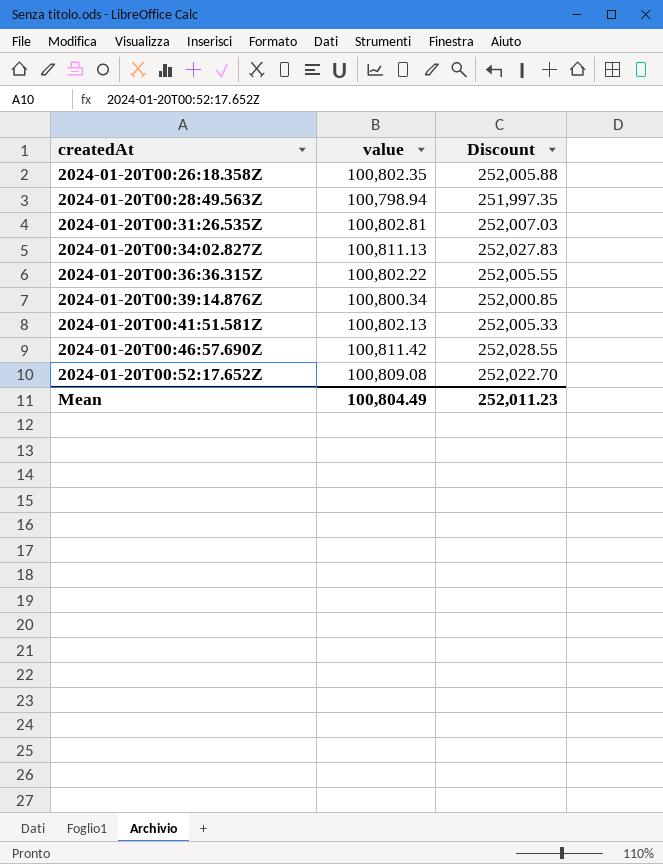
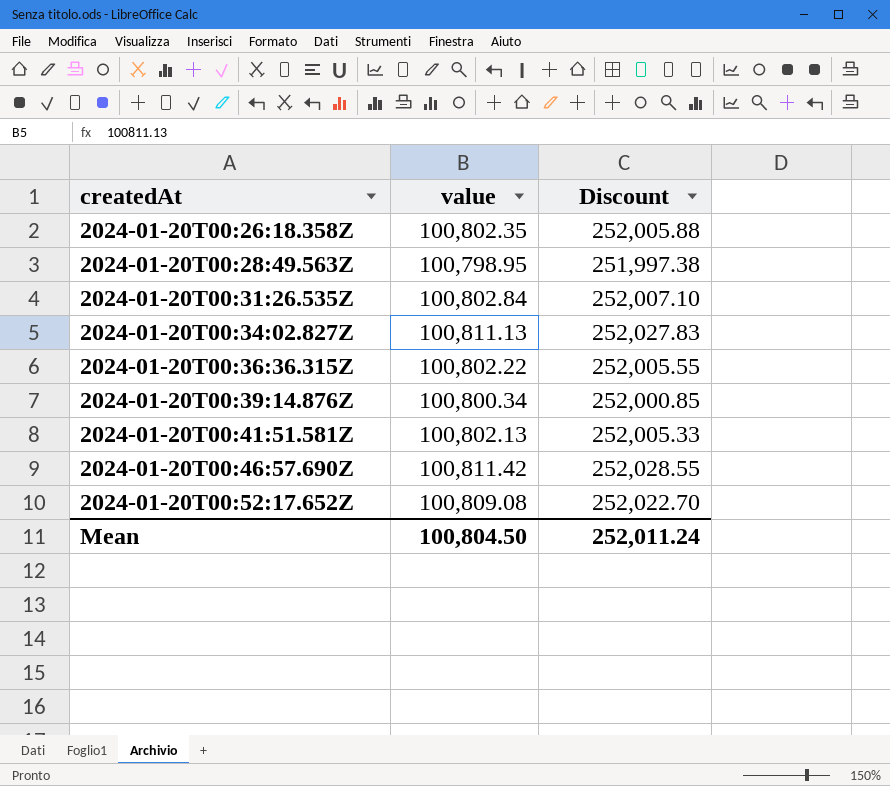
2024-01-20T00:28:49.563Z | value: 100,798.94 -> 100,798.95
2024-01-20T00:28:49.563Z | Discount: 251,997.35 -> 251,997.38
2024-01-20T00:31:26.535Z | value: 100,802.81 -> 100,802.84
2024-01-20T00:31:26.535Z | Discount: 252,007.03 -> 252,007.10
Mean | value: 100,804.49 -> 100,804.50
Mean | Discount: 252,011.23 -> 252,011.24

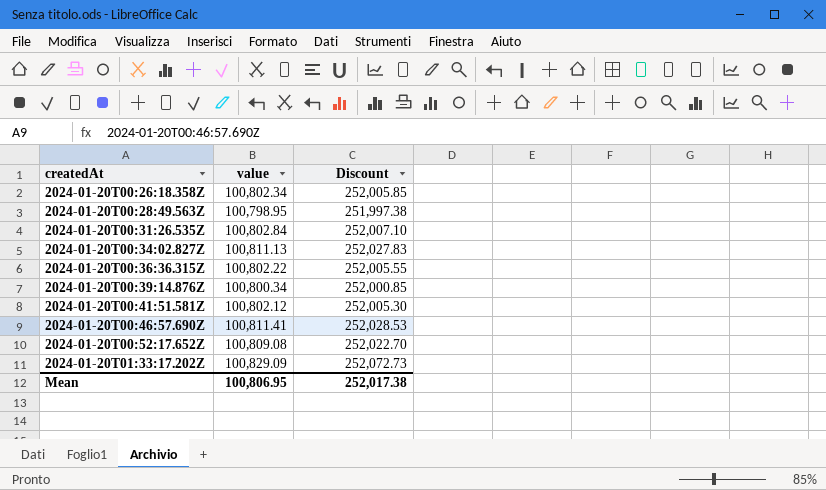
2024-01-20T00:26:18.358Z | value: 100,802.35 -> 100,802.34
2024-01-20T00:26:18.358Z | Discount: 252,005.88 -> 252,005.85
2024-01-20T00:41:51.581Z | value: 100,802.13 -> 100,802.12
2024-01-20T00:41:51.581Z | Discount: 252,005.33 -> 252,005.30
2024-01-20T00:46:57.690Z | value: 100,811.42 -> 100,811.41
2024-01-20T00:46:57.690Z | Discount: 252,028.55 -> 252,028.53
row 2024-01-20T01:33:17.202Z: none -> 100,829.09 | 252,072.73
Mean | value: 100,804.50 -> 100,806.95
Mean | Discount: 252,011.24 -> 252,017.38

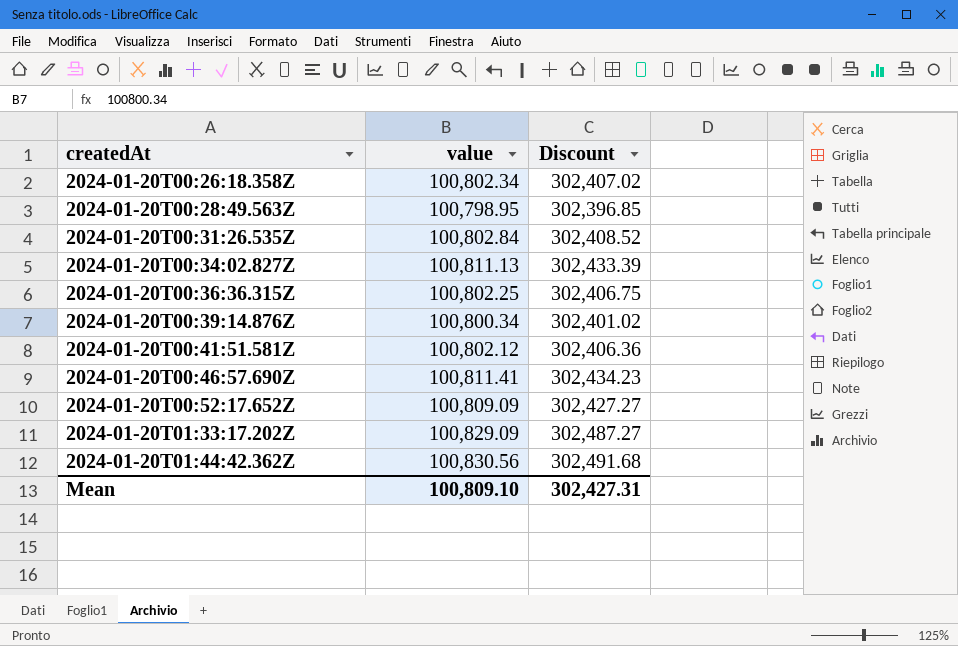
column Discount | formula: [value] * 2.5 -> [value] * 3
2024-01-20T00:36:36.315Z | value: 100,802.22 -> 100,802.25
2024-01-20T00:52:17.652Z | value: 100,809.08 -> 100,809.09
row 2024-01-20T01:44:42.362Z: none -> 100,830.56 | 302,491.68
Mean | value: 100,806.95 -> 100,809.10
Mean | Discount: 252,017.38 -> 302,427.31

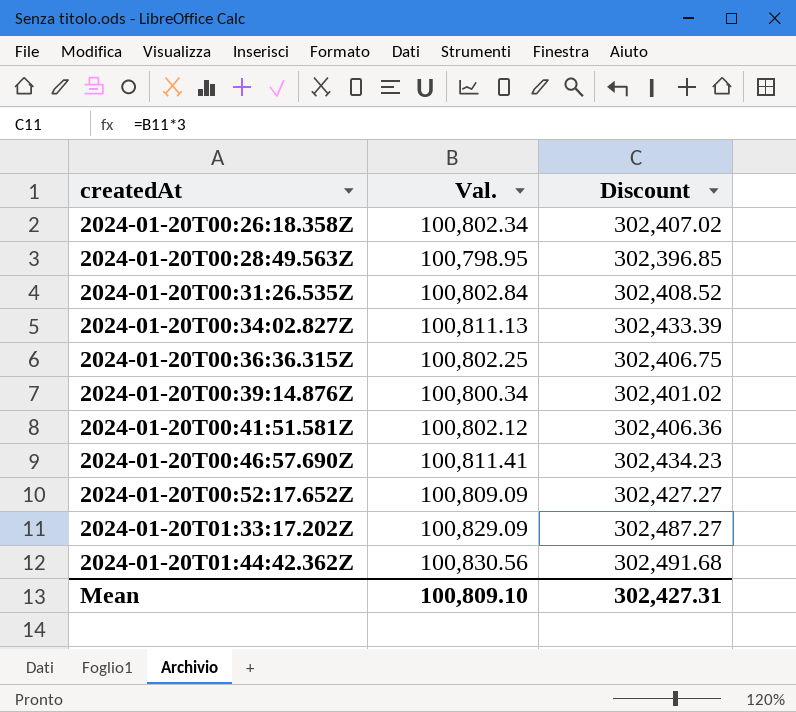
column name: value -> Val.

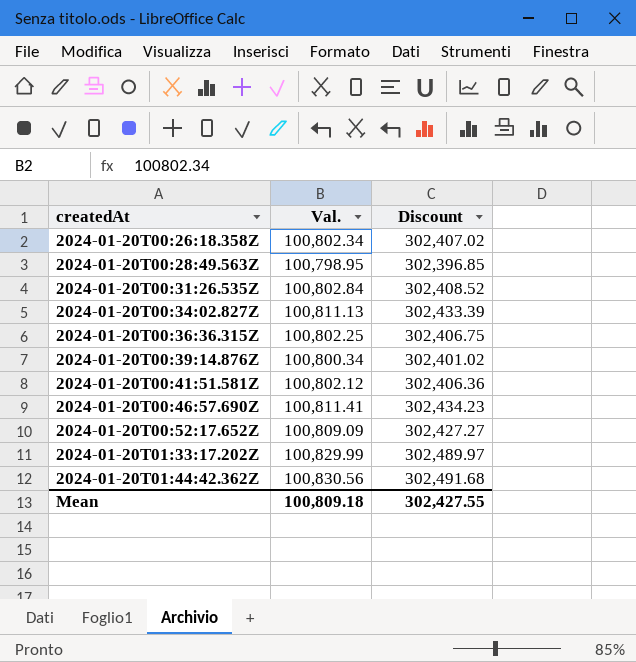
2024-01-20T01:33:17.202Z | Val.: 100,829.09 -> 100,829.99
2024-01-20T01:33:17.202Z | Discount: 302,487.27 -> 302,489.97
Mean | Val.: 100,809.10 -> 100,809.18
Mean | Discount: 302,427.31 -> 302,427.55

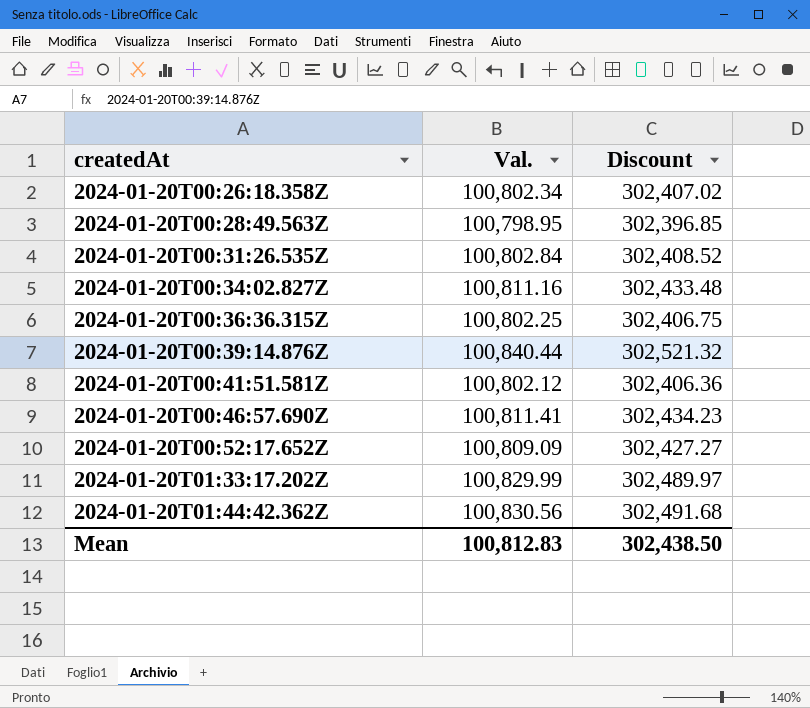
2024-01-20T00:34:02.827Z | Val.: 100,811.13 -> 100,811.16
2024-01-20T00:34:02.827Z | Discount: 302,433.39 -> 302,433.48
2024-01-20T00:39:14.876Z | Val.: 100,800.34 -> 100,840.44
2024-01-20T00:39:14.876Z | Discount: 302,401.02 -> 302,521.32
Mean | Val.: 100,809.18 -> 100,812.83
Mean | Discount: 302,427.55 -> 302,438.50

